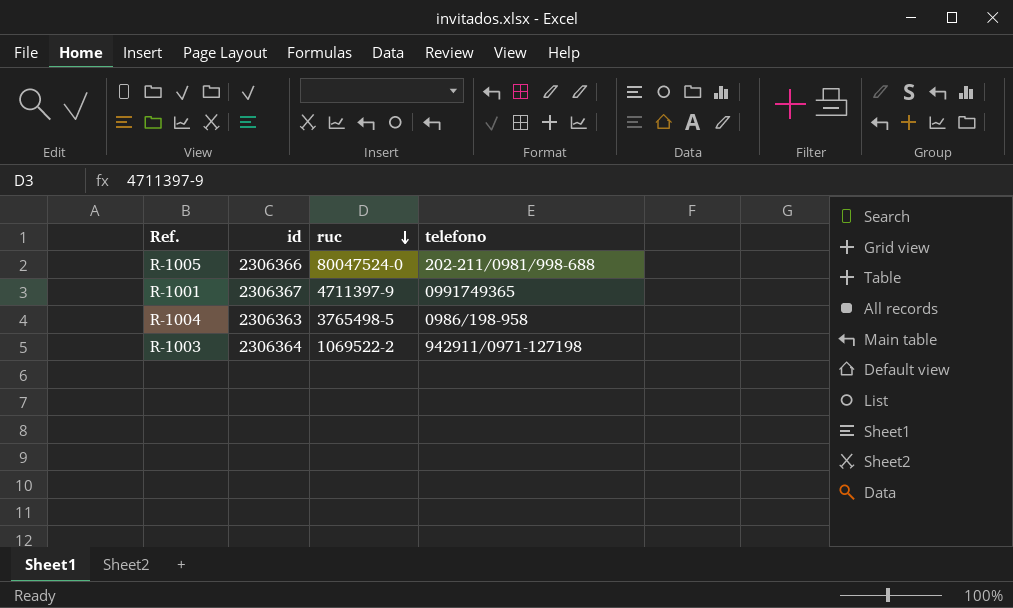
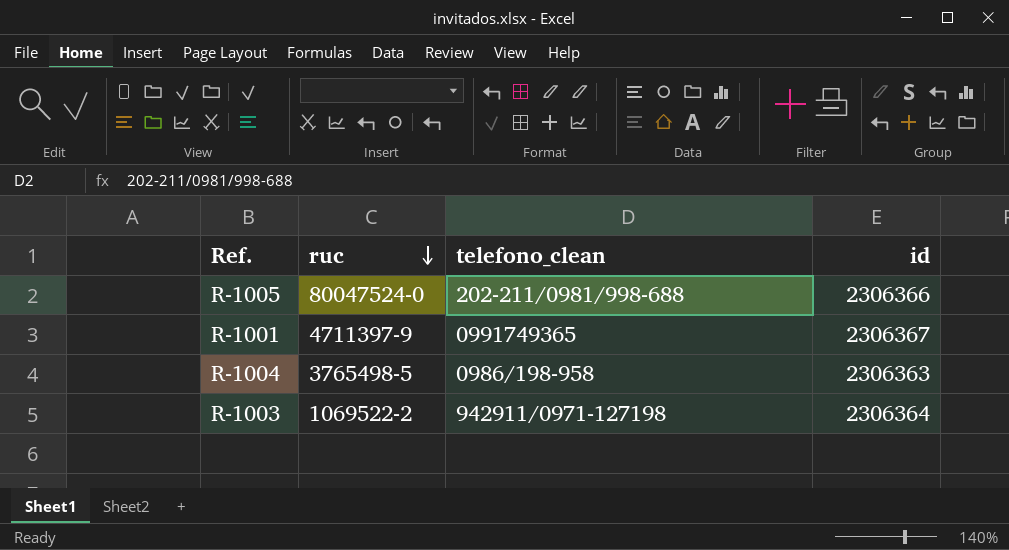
column name: telefono -> telefono_clean
column id | position: 2 -> 4

